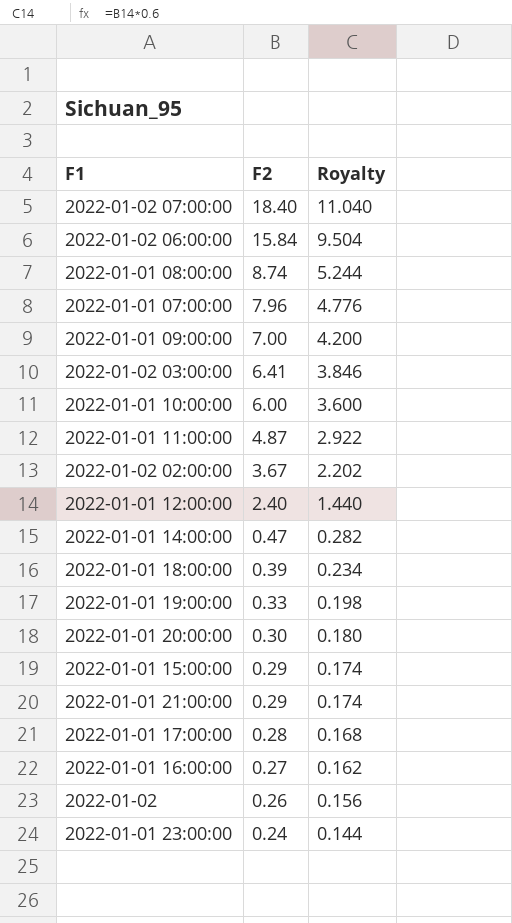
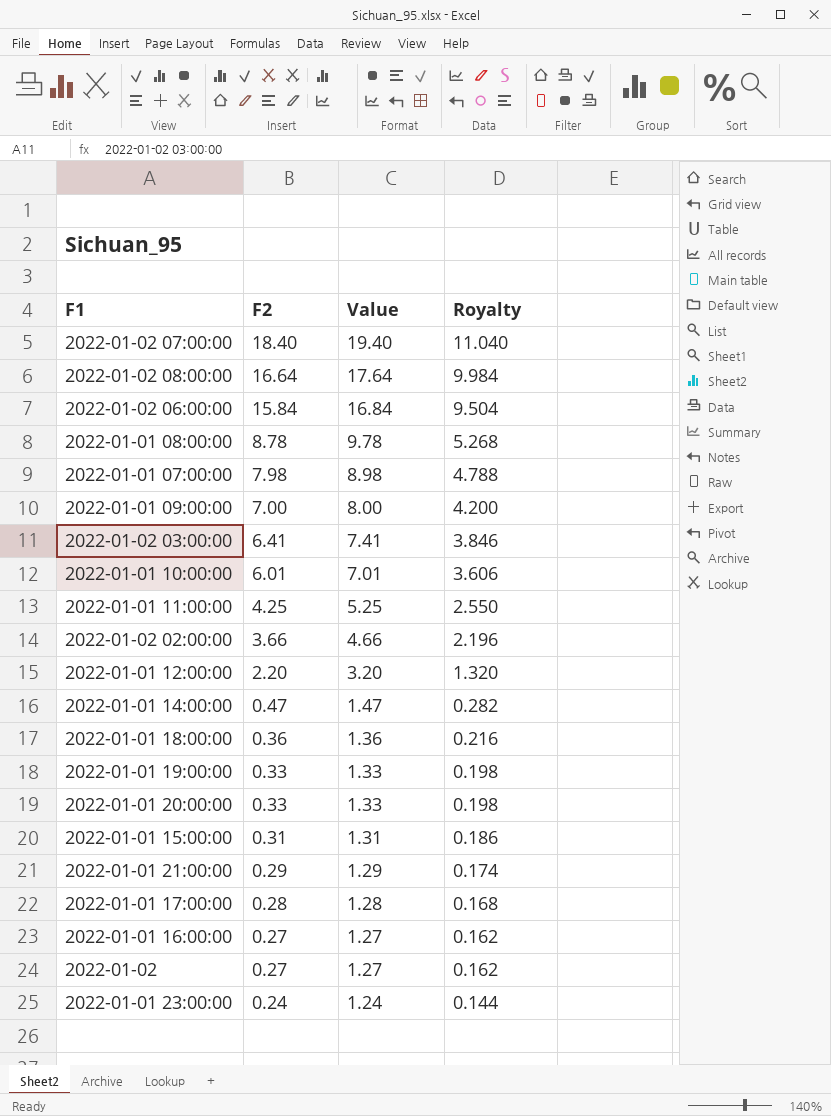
column Value | formula: none -> [F2] + 1
row 2022-01-02 08:00:00: none -> 16.64 | 17.64 | 9.984
2022-01-01 08:00:00 | F2: 8.74 -> 8.78
2022-01-01 08:00:00 | Royalty: 5.244 -> 5.268
2022-01-01 07:00:00 | F2: 7.96 -> 7.98
2022-01-01 07:00:00 | Royalty: 4.776 -> 4.788
2022-01-01 10:00:00 | F2: 6.00 -> 6.01
2022-01-01 10:00:00 | Royalty: 3.600 -> 3.606
2022-01-01 11:00:00 | F2: 4.87 -> 4.25
2022-01-01 11:00:00 | Royalty: 2.922 -> 2.550
2022-01-02 02:00:00 | F2: 3.67 -> 3.66
2022-01-02 02:00:00 | Royalty: 2.202 -> 2.196
2022-01-01 12:00:00 | F2: 2.40 -> 2.20
2022-01-01 12:00:00 | Royalty: 1.440 -> 1.320
2022-01-01 18:00:00 | F2: 0.39 -> 0.36
2022-01-01 18:00:00 | Royalty: 0.234 -> 0.216
2022-01-01 20:00:00 | F2: 0.30 -> 0.33
2022-01-01 20:00:00 | Royalty: 0.180 -> 0.198
2022-01-01 15:00:00 | F2: 0.29 -> 0.31
2022-01-01 15:00:00 | Royalty: 0.174 -> 0.186
2022-01-02 | F2: 0.26 -> 0.27
2022-01-02 | Royalty: 0.156 -> 0.162

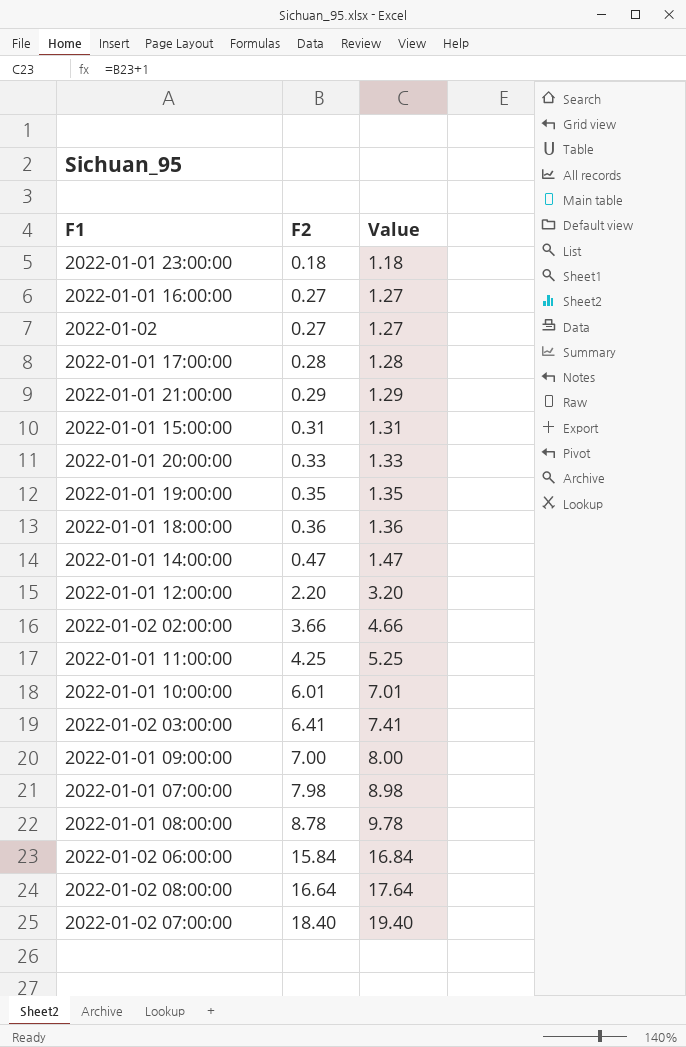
row order: F2 descending -> F2 ascending
column Royalty | formula: [F2] * 0.6 -> none
2022-01-01 23:00:00 | F2: 0.24 -> 0.18
2022-01-01 23:00:00 | Value: 1.24 -> 1.18
2022-01-01 19:00:00 | F2: 0.33 -> 0.35
2022-01-01 19:00:00 | Value: 1.33 -> 1.35

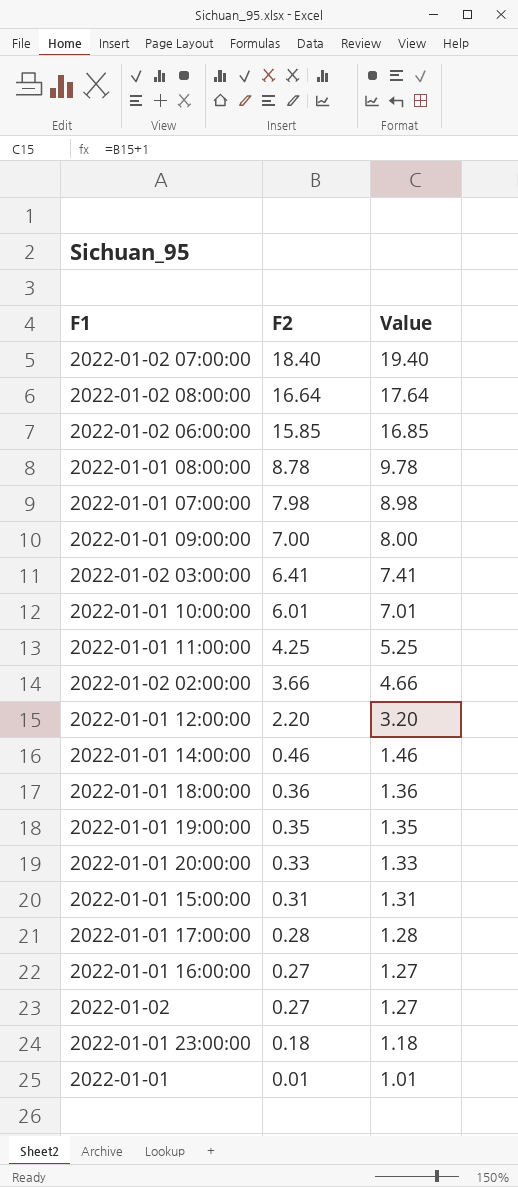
row order: F2 ascending -> F2 descending
row 2022-01-01 21:00:00: 0.29 | 1.29 -> none
2022-01-02 06:00:00 | F2: 15.84 -> 15.85
2022-01-02 06:00:00 | Value: 16.84 -> 16.85
2022-01-01 14:00:00 | F2: 0.47 -> 0.46
2022-01-01 14:00:00 | Value: 1.47 -> 1.46
row 2022-01-01: none -> 0.01 | 1.01

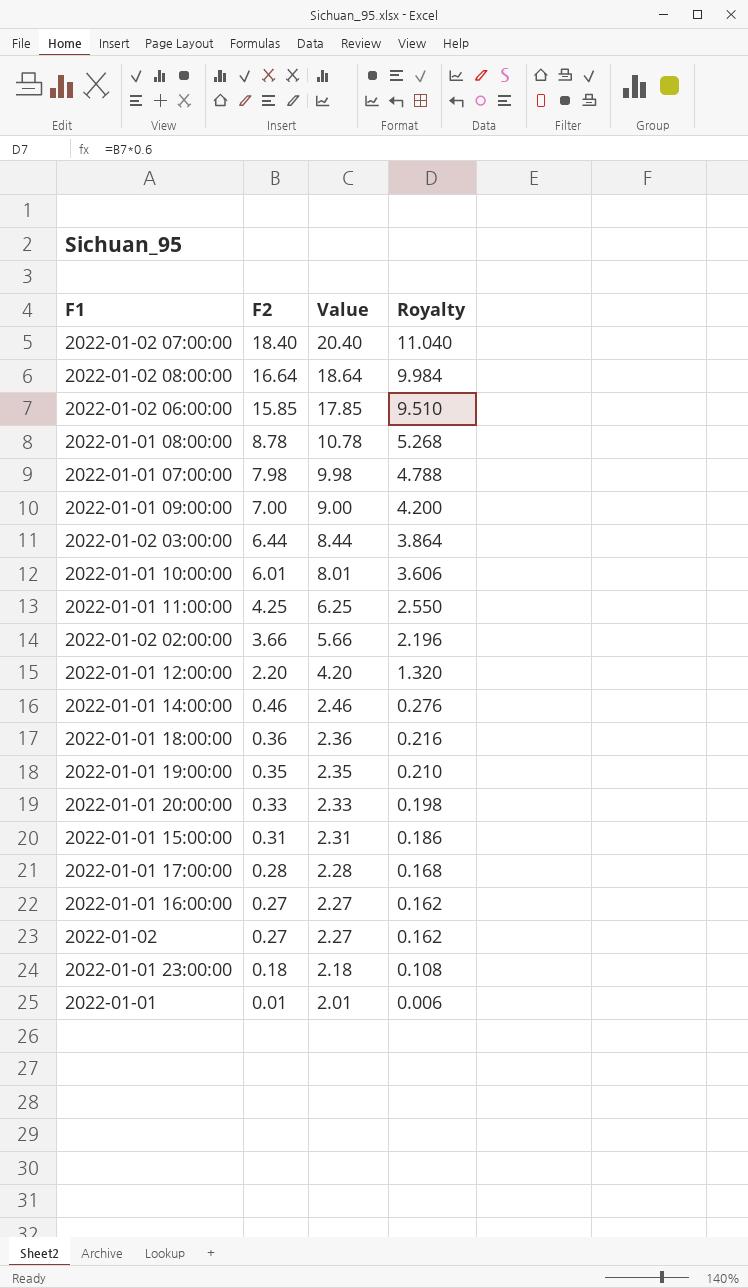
column Value | formula: [F2] + 1 -> [F2] + 2
column Royalty | formula: none -> [F2] * 0.6
2022-01-02 03:00:00 | F2: 6.41 -> 6.44

